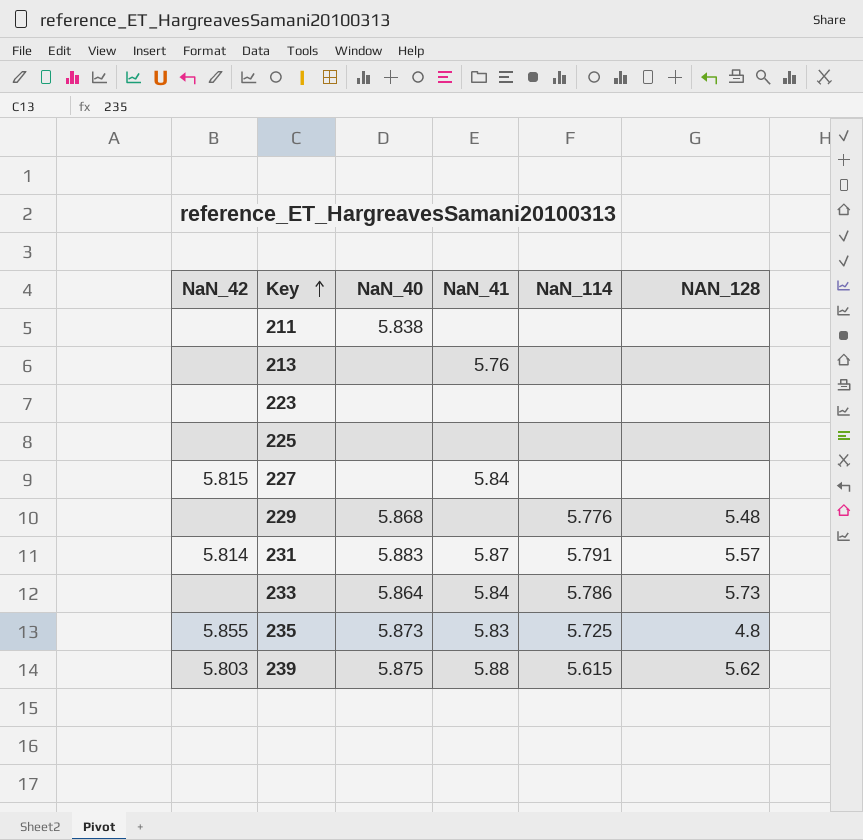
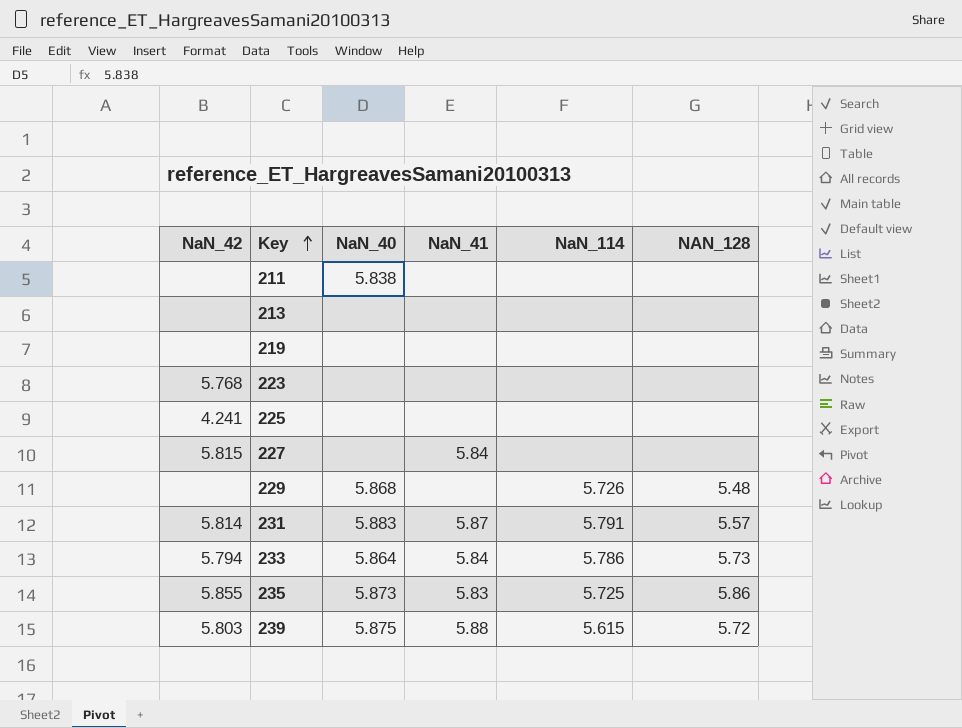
213 | NaN_41: 5.76 -> none
row 219: none -> none | none | none | none | none
223 | NaN_42: none -> 5.768
225 | NaN_42: none -> 4.241
229 | NaN_114: 5.776 -> 5.726
233 | NaN_42: none -> 5.794
235 | NAN_128: 4.8 -> 5.86
239 | NAN_128: 5.62 -> 5.72

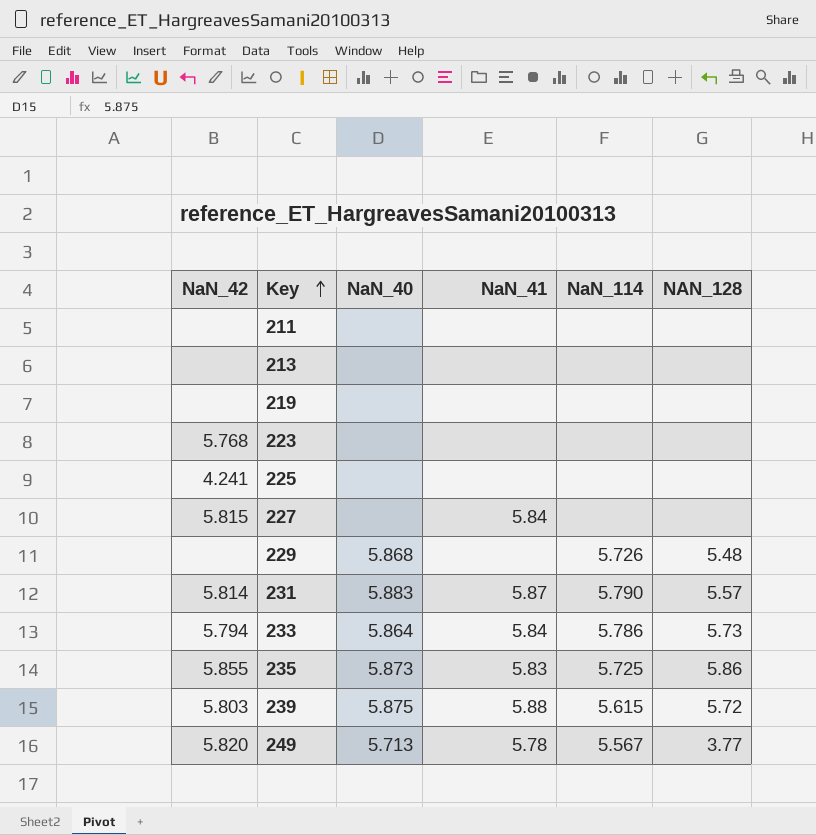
211 | NaN_40: 5.838 -> none
231 | NaN_114: 5.791 -> 5.790
row 249: none -> 5.820 | 5.713 | 5.78 | 5.567 | 3.77

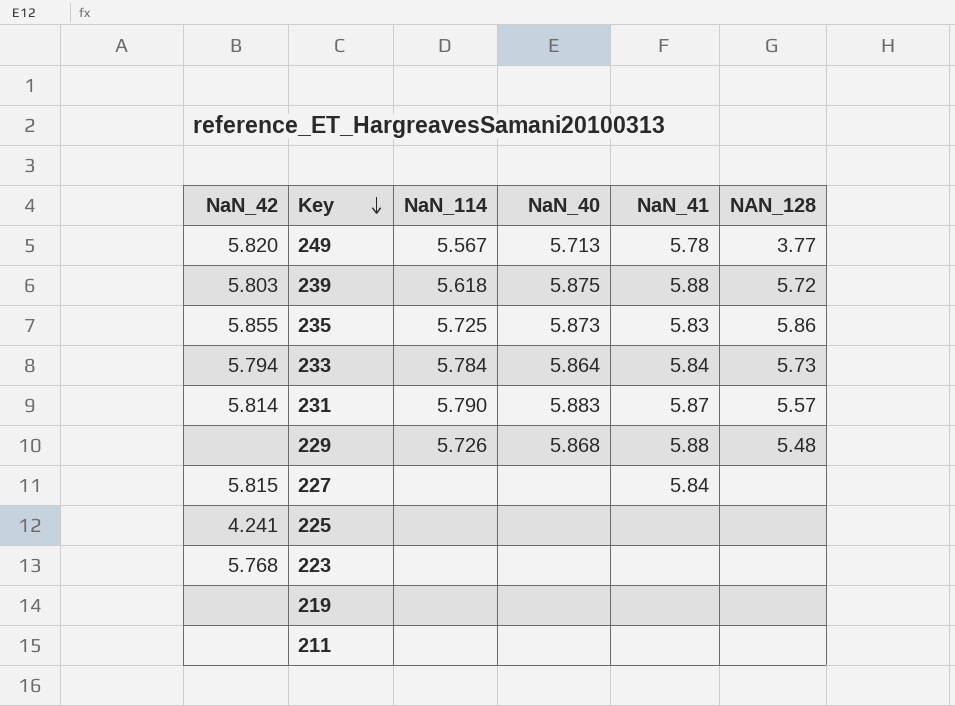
row order: Key ascending -> Key descending
column NaN_114 | position: 5 -> 3
row 213: none | none | none | none | none -> none
239 | NaN_114: 5.615 -> 5.618
233 | NaN_114: 5.786 -> 5.784
229 | NaN_41: none -> 5.88

